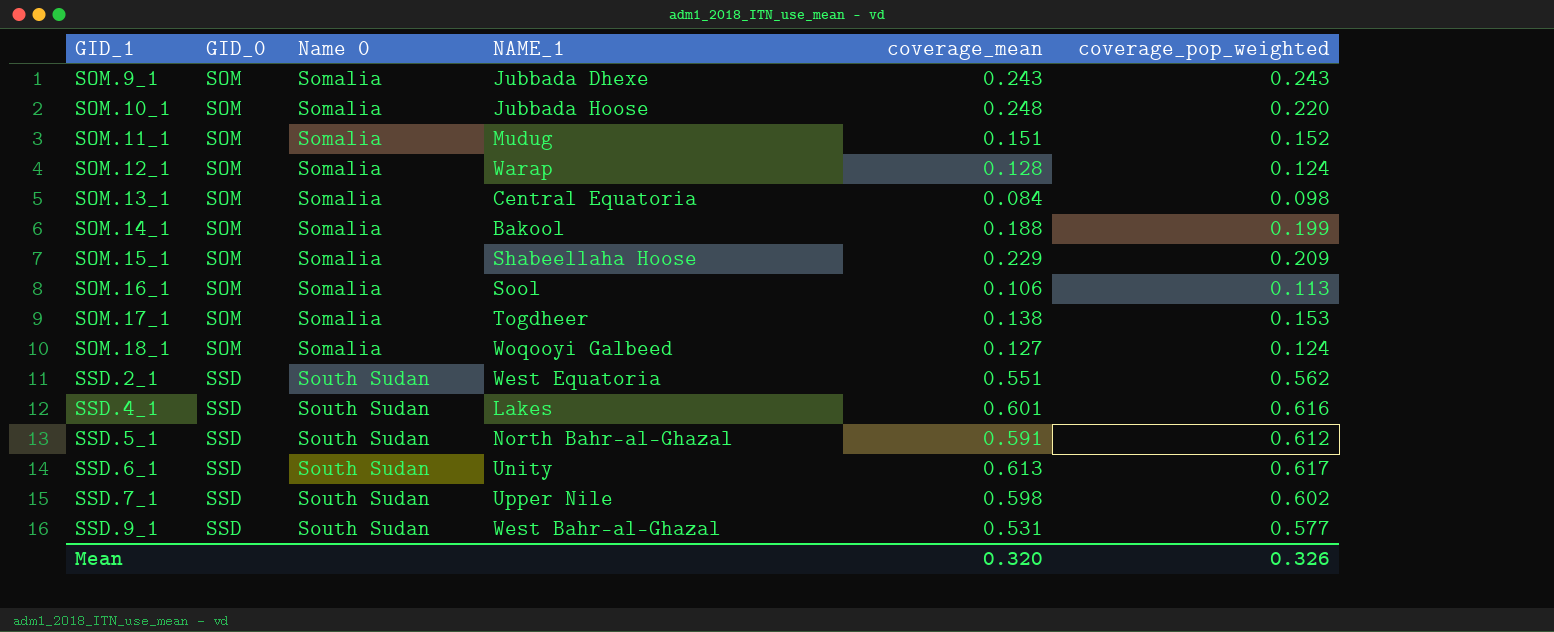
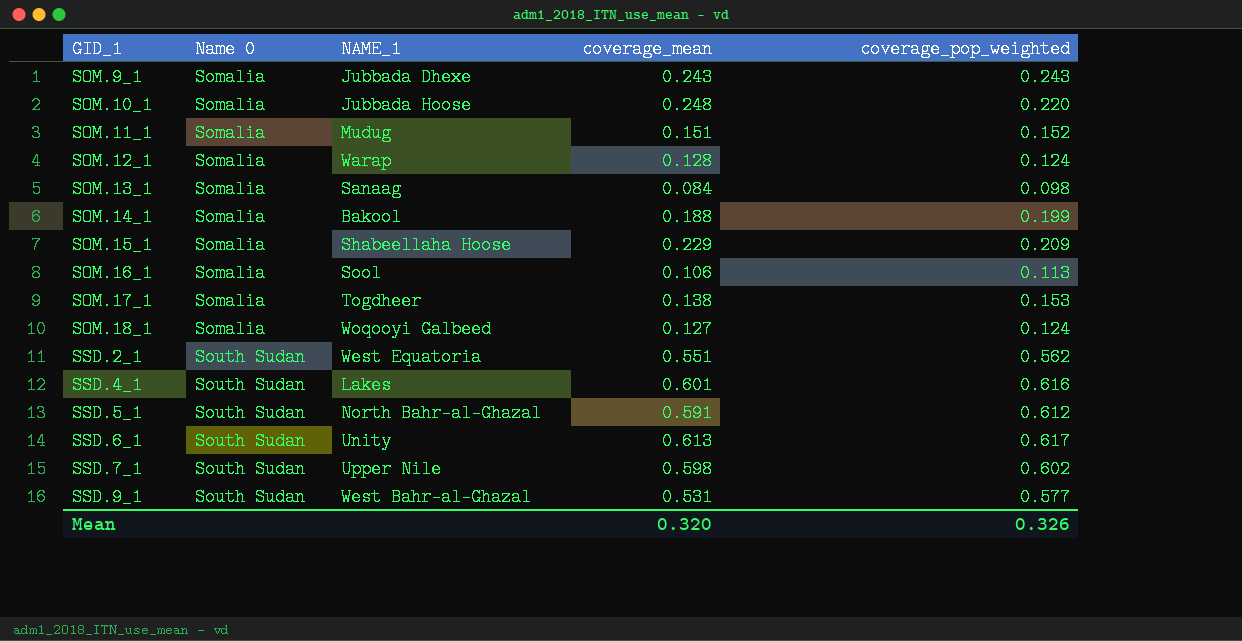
column GID_0 | position: 2 -> none
SOM.13_1 | NAME_1: Central Equatoria -> Sanaag

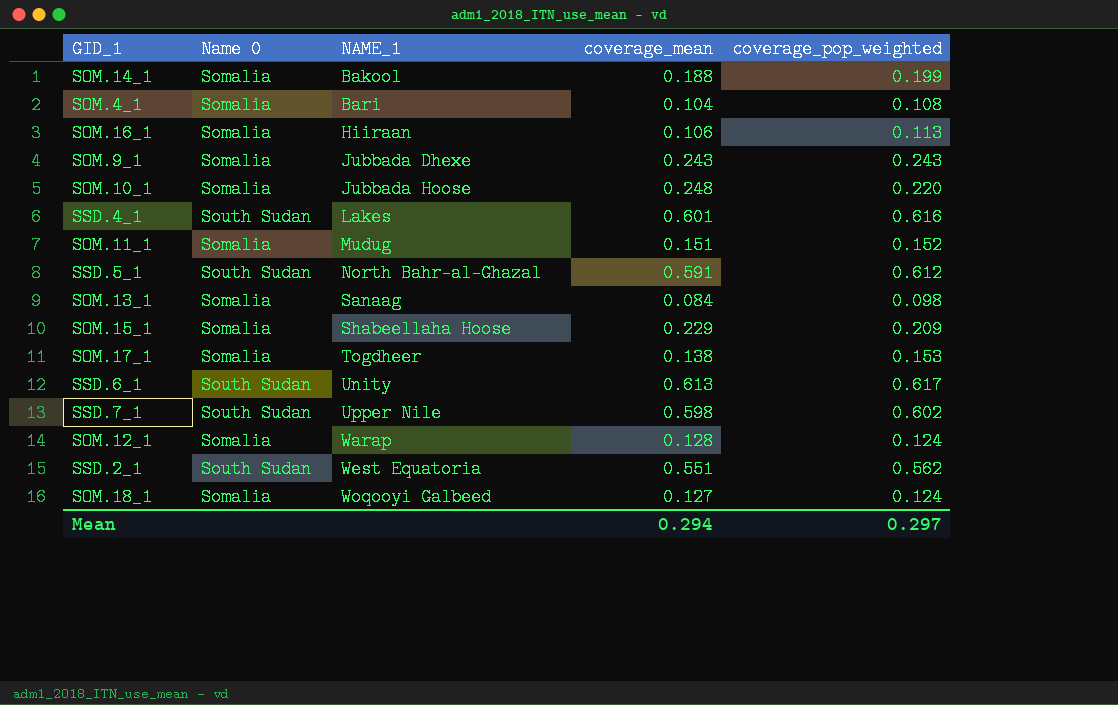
row order: GID_1 ascending -> NAME_1 ascending
row SSD.9_1: South Sudan | West Bahr-al-Ghazal | 0.531 | 0.577 -> none
row SOM.4_1: none -> Somalia | Bari | 0.104 | 0.108
SOM.16_1 | NAME_1: Sool -> Hiiraan
Mean | coverage_mean: 0.320 -> 0.294
Mean | coverage_pop_weighted: 0.326 -> 0.297

